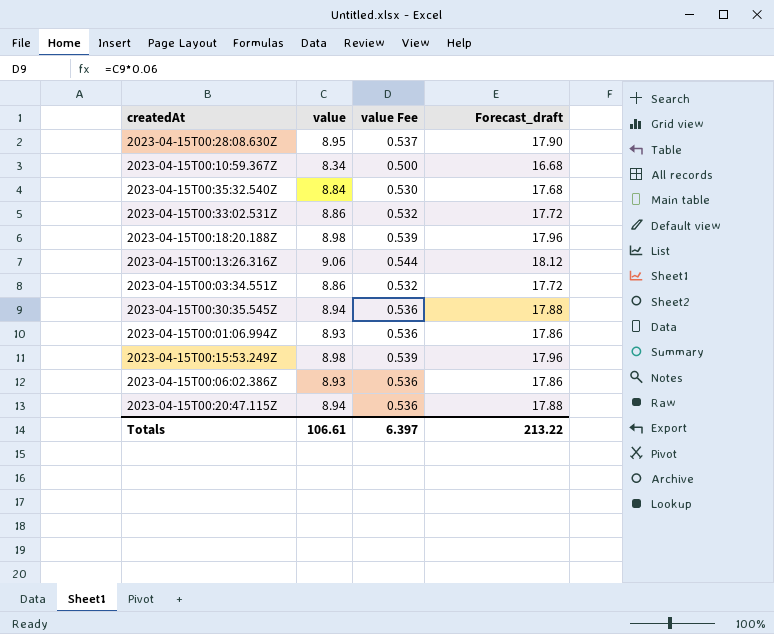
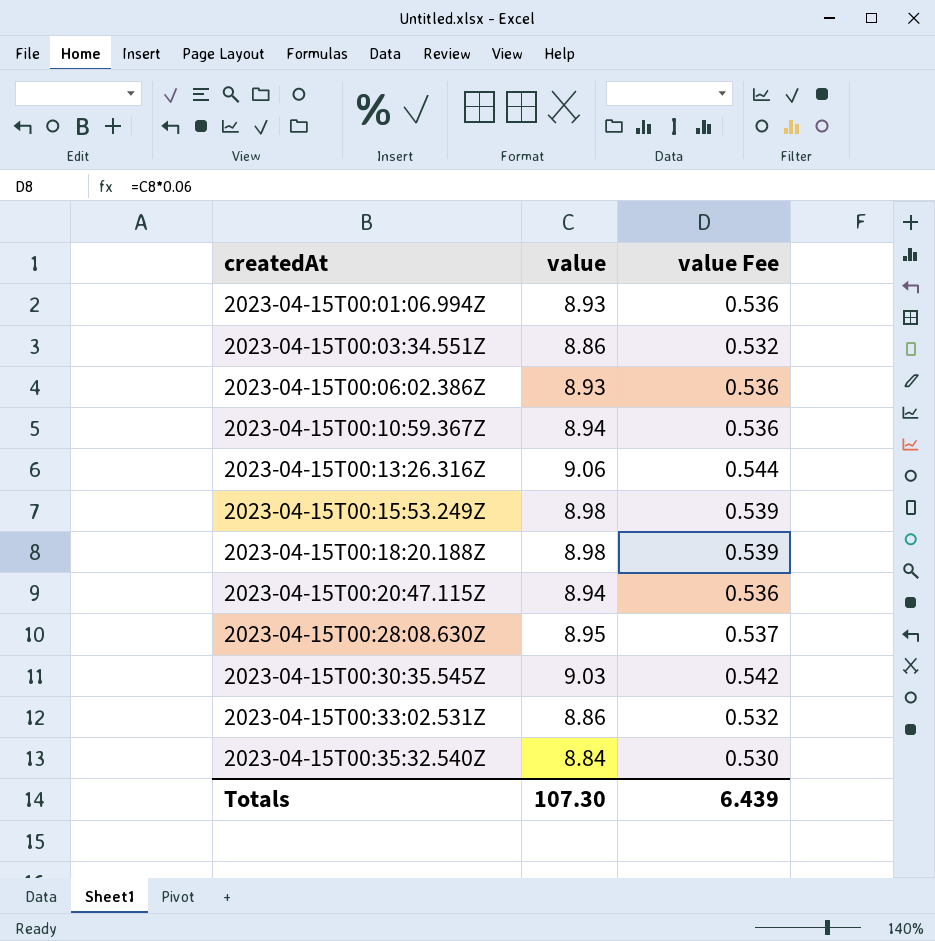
row order: none -> createdAt ascending
column Forecast_draft | formula: [value] * 2 -> none
2023-04-15T00:10:59.367Z | value: 8.34 -> 8.94
2023-04-15T00:10:59.367Z | value Fee: 0.500 -> 0.536
2023-04-15T00:30:35.545Z | value: 8.94 -> 9.03
2023-04-15T00:30:35.545Z | value Fee: 0.536 -> 0.542
Totals | value: 106.61 -> 107.30
Totals | value Fee: 6.397 -> 6.439

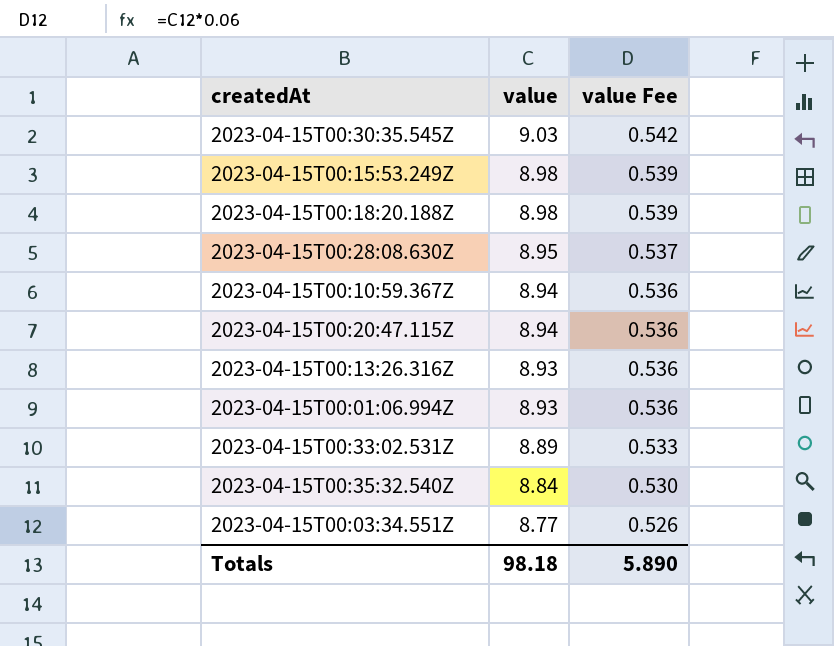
row order: createdAt ascending -> value descending
row 2023-04-15T00:06:02.386Z: 8.93 | 0.536 -> none
2023-04-15T00:13:26.316Z | value: 9.06 -> 8.93
2023-04-15T00:13:26.316Z | value Fee: 0.544 -> 0.536
2023-04-15T00:33:02.531Z | value: 8.86 -> 8.89
2023-04-15T00:33:02.531Z | value Fee: 0.532 -> 0.533
2023-04-15T00:03:34.551Z | value: 8.86 -> 8.77
2023-04-15T00:03:34.551Z | value Fee: 0.532 -> 0.526
Totals | value: 107.30 -> 98.18
Totals | value Fee: 6.439 -> 5.890

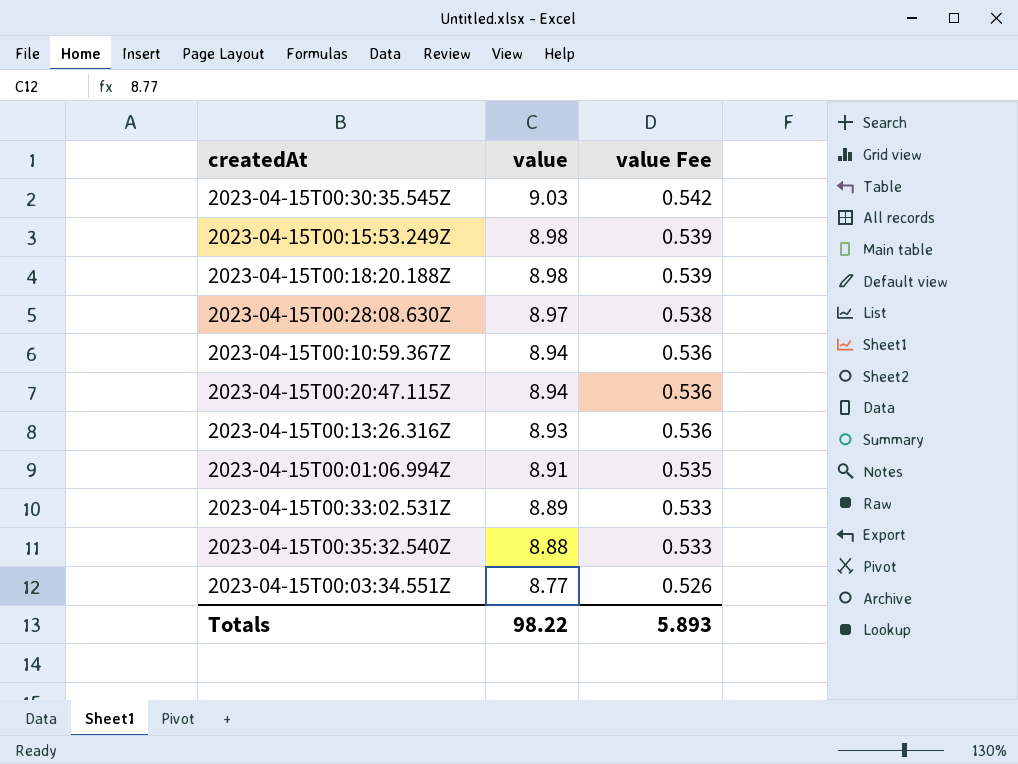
2023-04-15T00:28:08.630Z | value: 8.95 -> 8.97
2023-04-15T00:28:08.630Z | value Fee: 0.537 -> 0.538
2023-04-15T00:01:06.994Z | value: 8.93 -> 8.91
2023-04-15T00:01:06.994Z | value Fee: 0.536 -> 0.535
2023-04-15T00:35:32.540Z | value: 8.84 -> 8.88
2023-04-15T00:35:32.540Z | value Fee: 0.530 -> 0.533
Totals | value: 98.18 -> 98.22
Totals | value Fee: 5.890 -> 5.893

